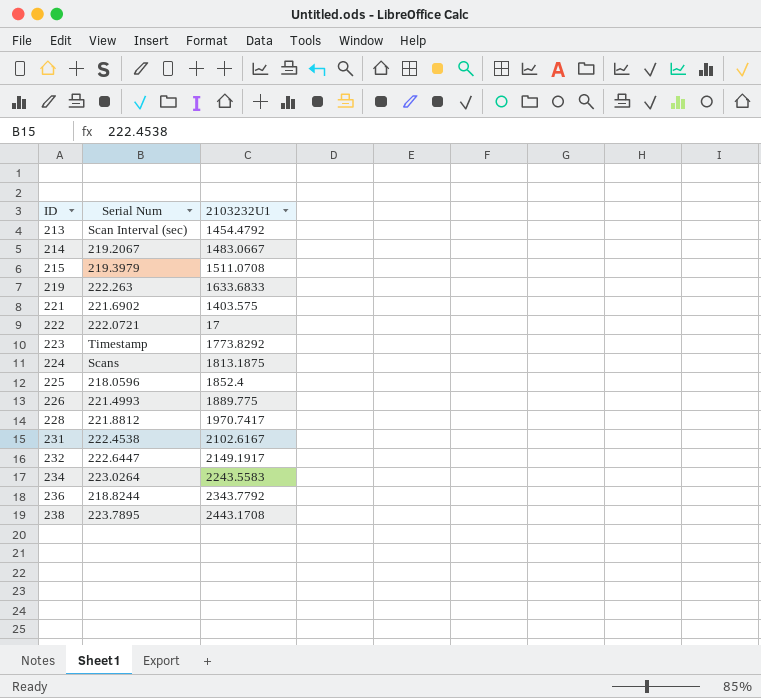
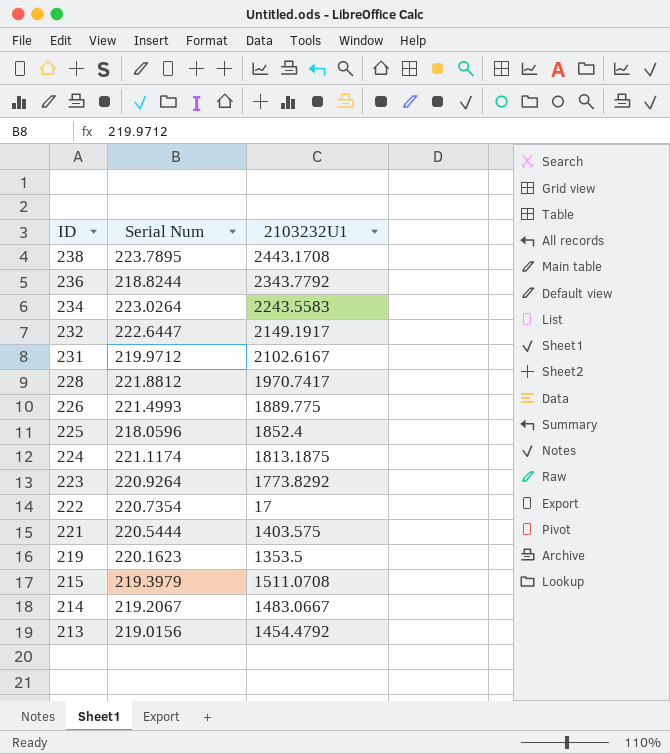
row order: ID ascending -> ID descending
231 | Serial Num: 222.4538 -> 219.9712
224 | Serial Num: Scans -> 221.1174
223 | Serial Num: Timestamp -> 220.9264
222 | Serial Num: 222.0721 -> 220.7354
221 | Serial Num: 221.6902 -> 220.5444
219 | Serial Num: 222.263 -> 220.1623
219 | 2103232U1: 1633.6833 -> 1353.5
213 | Serial Num: Scan Interval (sec) -> 219.0156

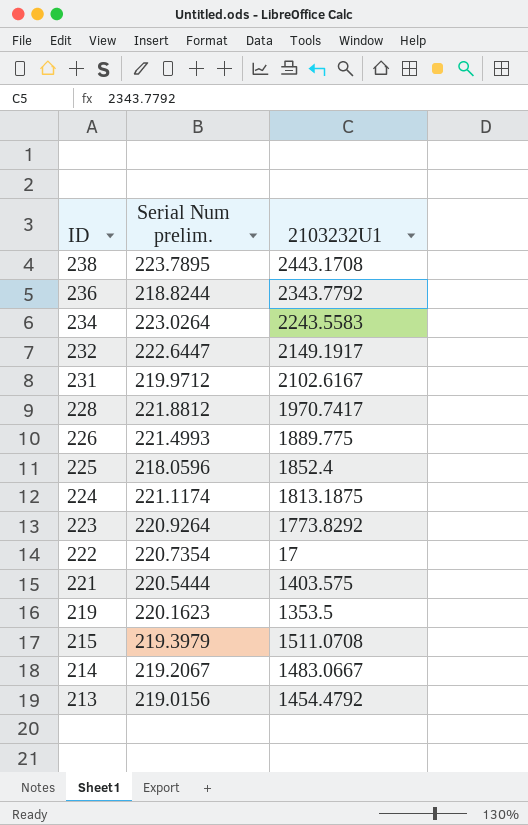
column name: Serial Num -> Serial Num prelim.

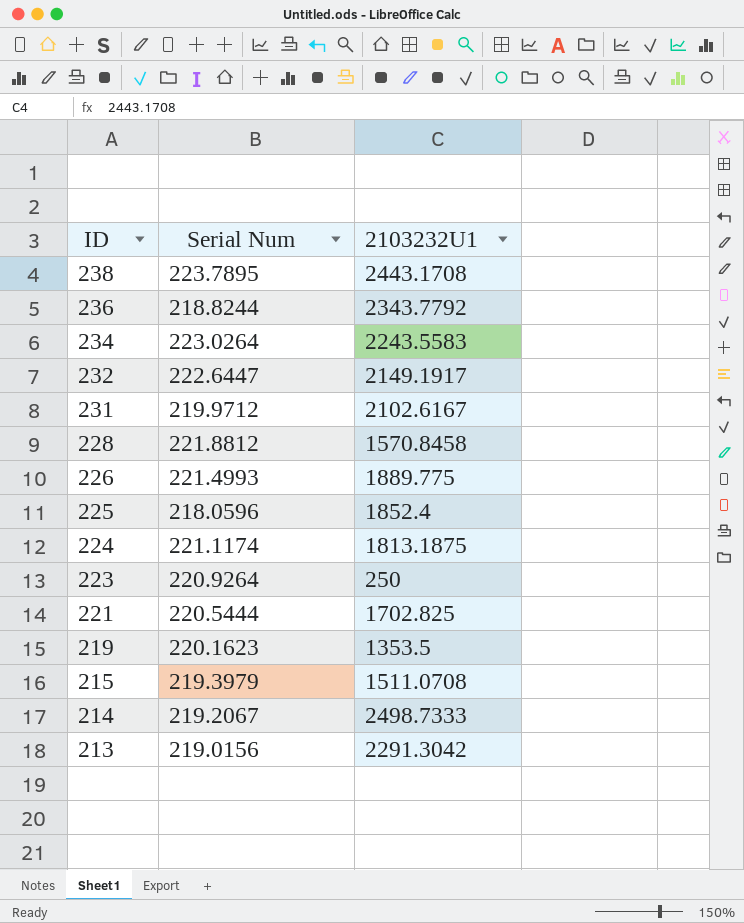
column name: Serial Num prelim. -> Serial Num
row 222: 220.7354 | 17 -> none
228 | 2103232U1: 1970.7417 -> 1570.8458
223 | 2103232U1: 1773.8292 -> 250
221 | 2103232U1: 1403.575 -> 1702.825
214 | 2103232U1: 1483.0667 -> 2498.7333
213 | 2103232U1: 1454.4792 -> 2291.3042

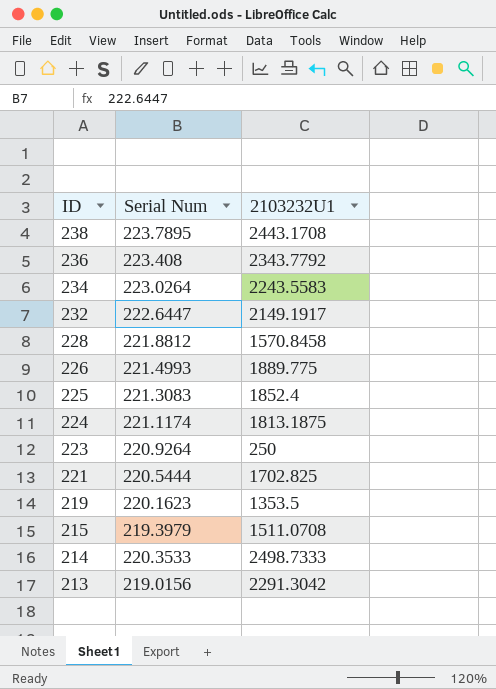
row 231: 219.9712 | 2102.6167 -> none
236 | Serial Num: 218.8244 -> 223.408
225 | Serial Num: 218.0596 -> 221.3083
214 | Serial Num: 219.2067 -> 220.3533

